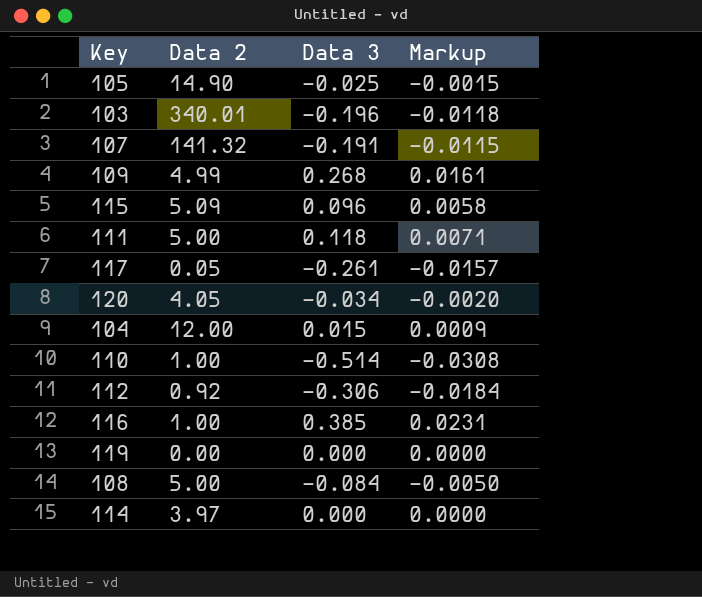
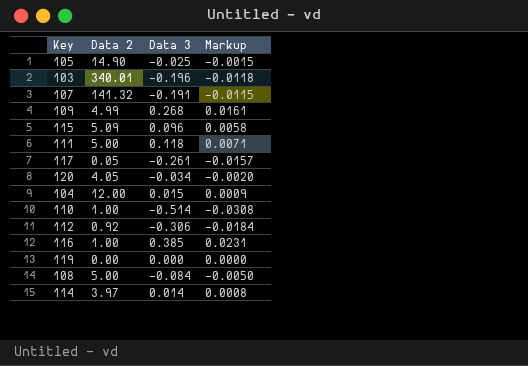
114 | Data 3: 0.000 -> 0.014
114 | Markup: 0.0000 -> 0.0008

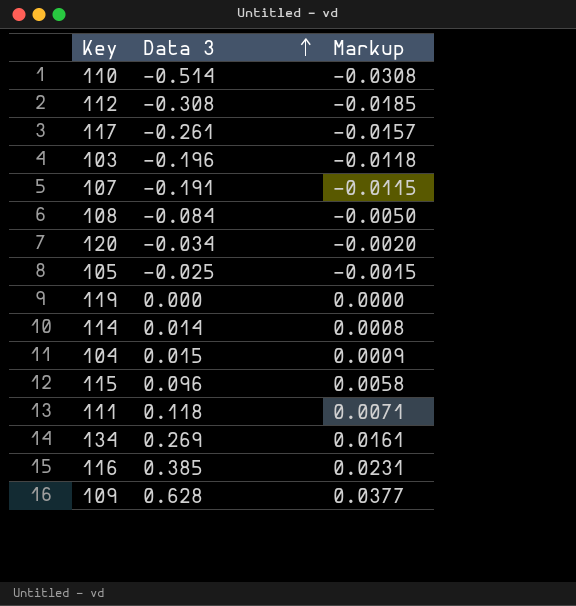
row order: none -> Data 3 ascending
column Data 2 | position: 2 -> none
112 | Data 3: -0.306 -> -0.308
112 | Markup: -0.0184 -> -0.0185
row 134: none -> 0.269 | 0.0161
109 | Data 3: 0.268 -> 0.628
109 | Markup: 0.0161 -> 0.0377

